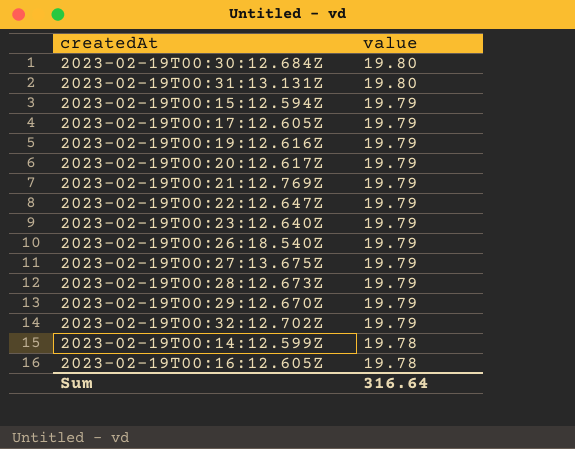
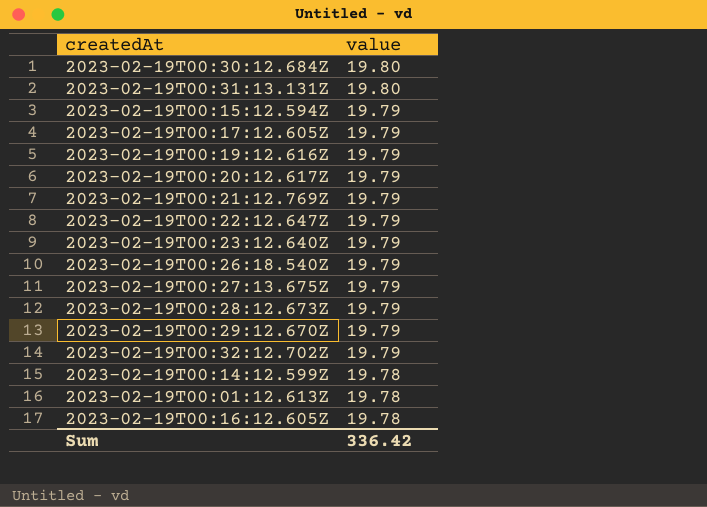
row 2023-02-19T00:01:12.613Z: none -> 19.78
Sum | value: 316.64 -> 336.42

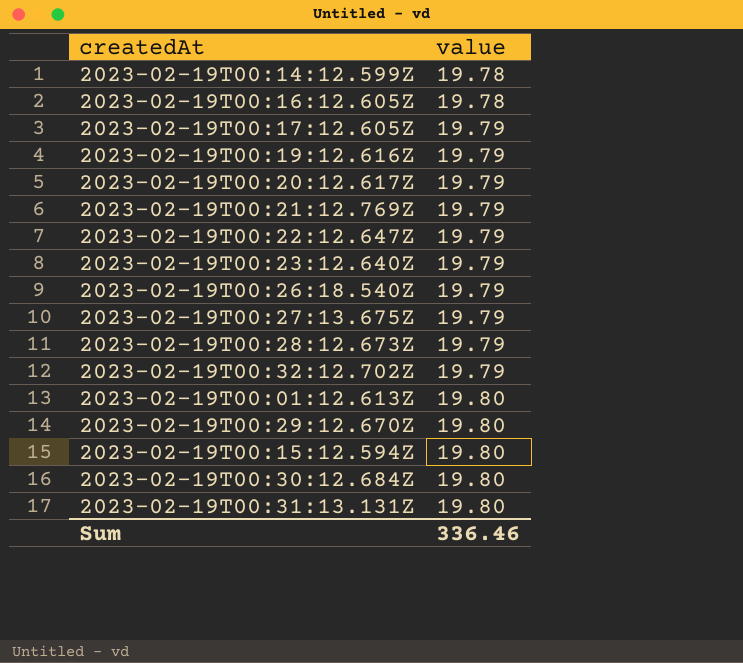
row order: value descending -> value ascending
2023-02-19T00:01:12.613Z | value: 19.78 -> 19.80
2023-02-19T00:29:12.670Z | value: 19.79 -> 19.80
2023-02-19T00:15:12.594Z | value: 19.79 -> 19.80
Sum | value: 336.42 -> 336.46

